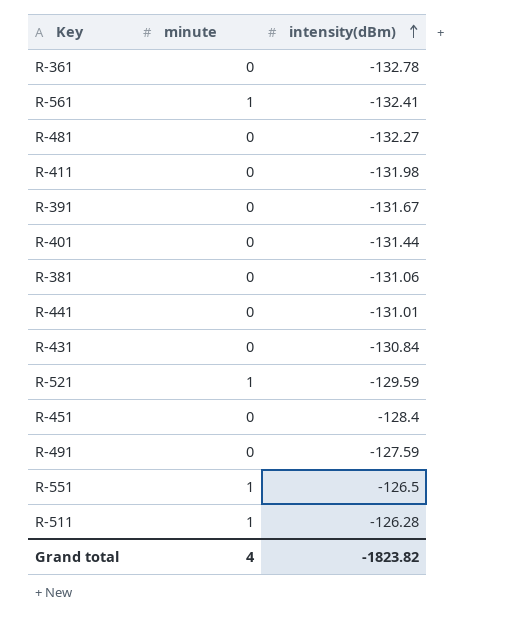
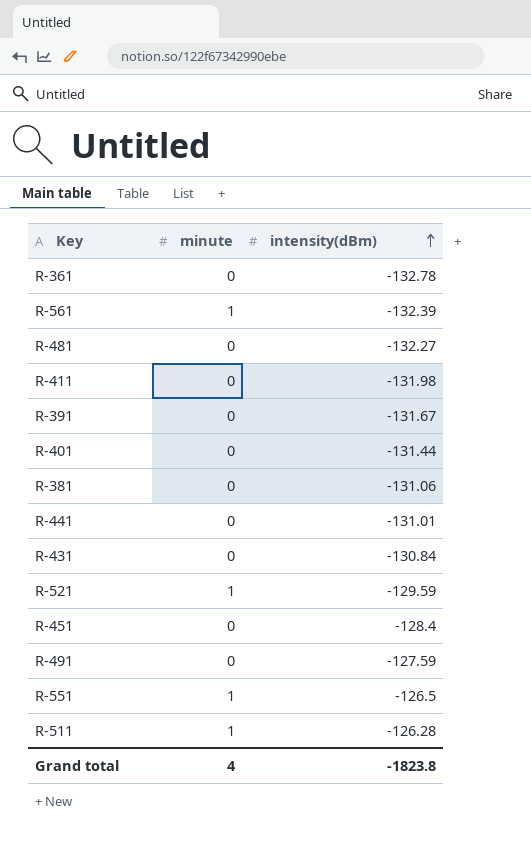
R-561 | intensity(dBm): -132.41 -> -132.39
Grand total | intensity(dBm): -1823.82 -> -1823.8

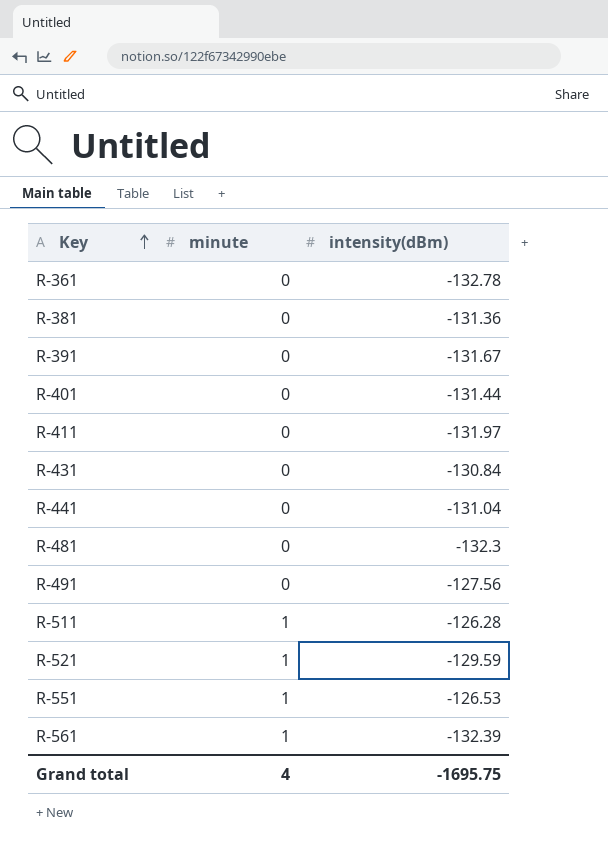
row order: intensity(dBm) ascending -> Key ascending
row R-451: 0 | -128.4 -> none
R-381 | intensity(dBm): -131.06 -> -131.36
R-411 | intensity(dBm): -131.98 -> -131.97
R-441 | intensity(dBm): -131.01 -> -131.04
R-481 | intensity(dBm): -132.27 -> -132.3
R-491 | intensity(dBm): -127.59 -> -127.56
R-551 | intensity(dBm): -126.5 -> -126.53
Grand total | intensity(dBm): -1823.8 -> -1695.75

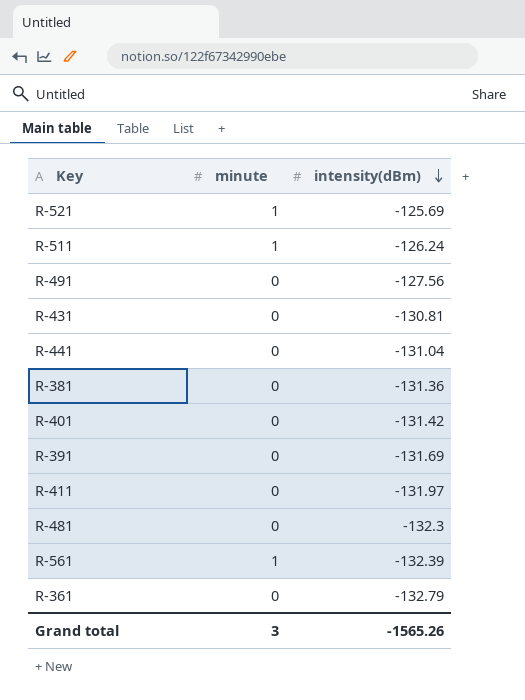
row order: Key ascending -> intensity(dBm) descending
row R-551: 1 | -126.53 -> none
R-521 | intensity(dBm): -129.59 -> -125.69
R-511 | intensity(dBm): -126.28 -> -126.24
R-431 | intensity(dBm): -130.84 -> -130.81
R-401 | intensity(dBm): -131.44 -> -131.42
R-391 | intensity(dBm): -131.67 -> -131.69
R-361 | intensity(dBm): -132.78 -> -132.79
Grand total | minute: 4 -> 3
Grand total | intensity(dBm): -1695.75 -> -1565.26

